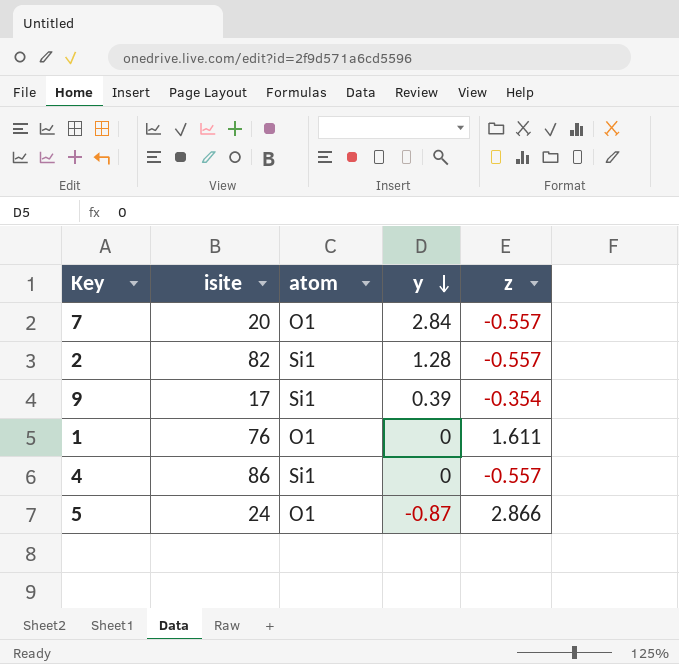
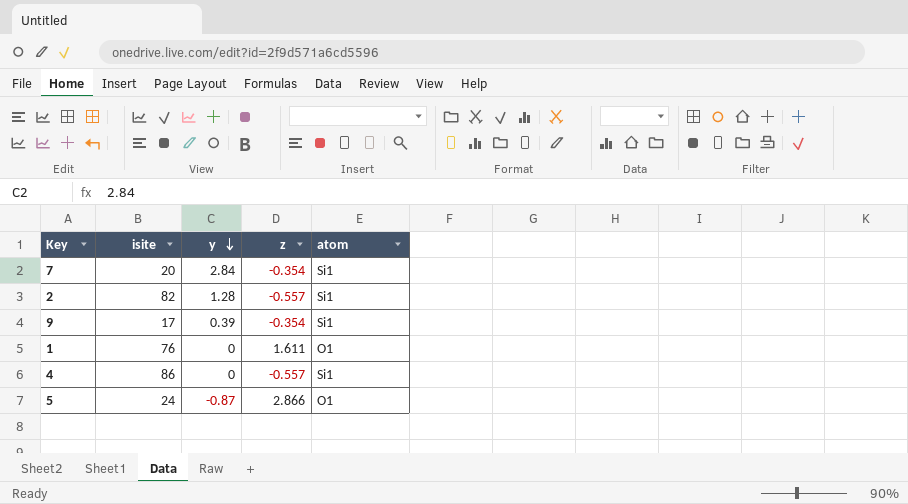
column atom | position: 3 -> 5
7 | z: -0.557 -> -0.354
7 | atom: O1 -> Si1

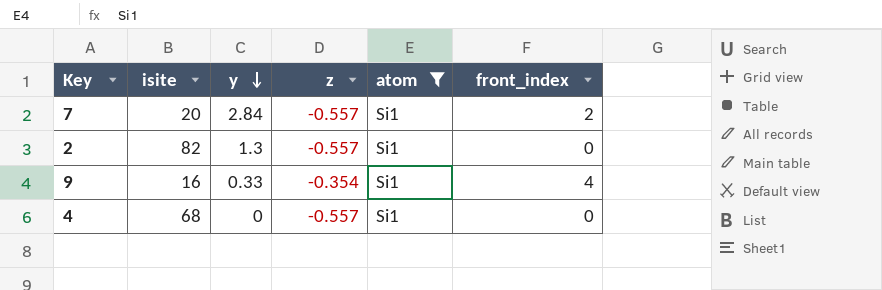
filter: none -> atom = Si1
column front_index | position: none -> 6
7 | z: -0.354 -> -0.557
2 | y: 1.28 -> 1.3
9 | isite: 17 -> 16
9 | y: 0.39 -> 0.33
4 | isite: 86 -> 68

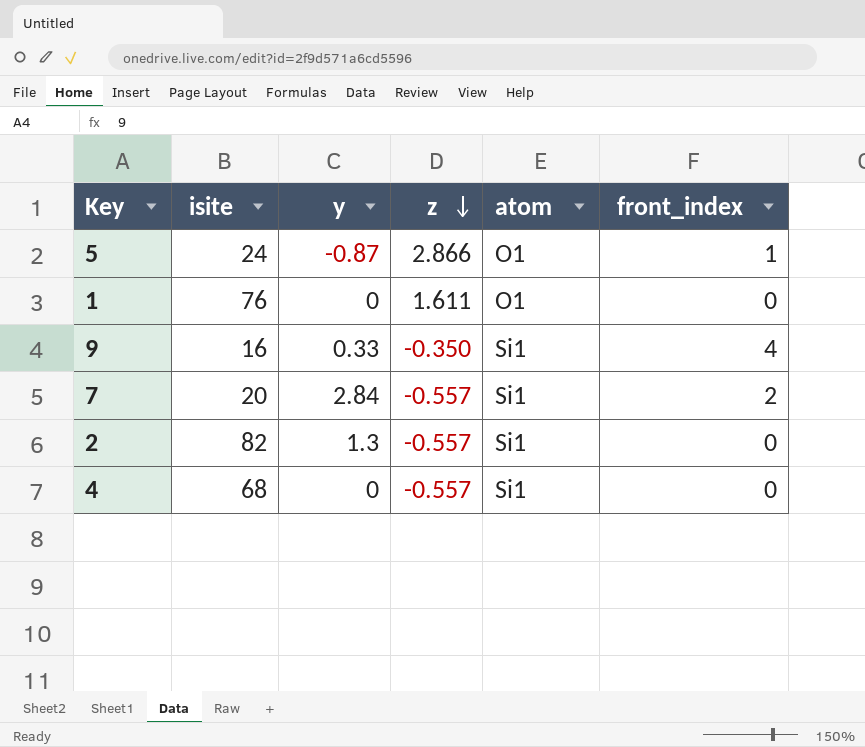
filter: atom = Si1 -> none
row order: y descending -> z descending
9 | z: -0.354 -> -0.350

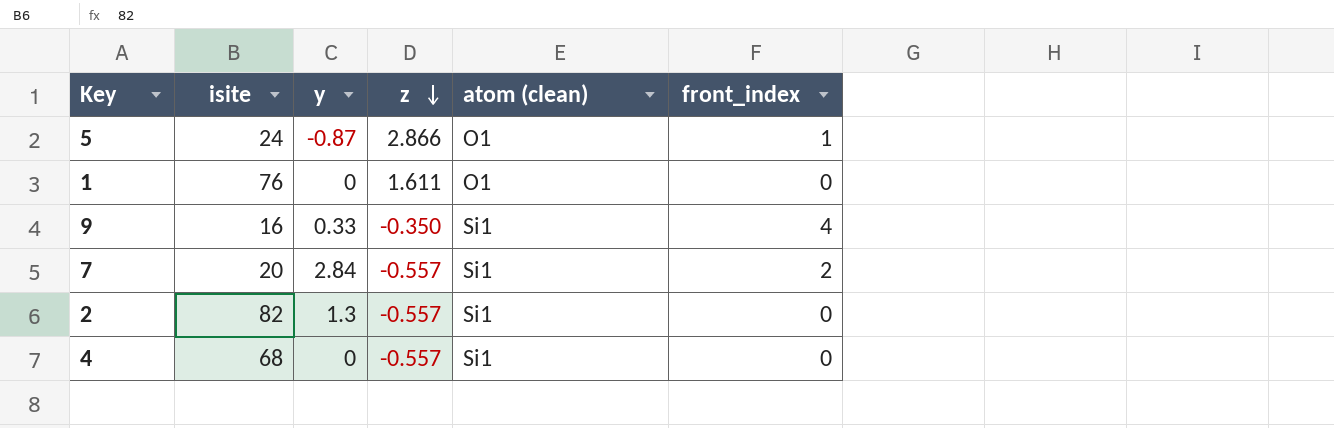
column name: atom -> atom (clean)

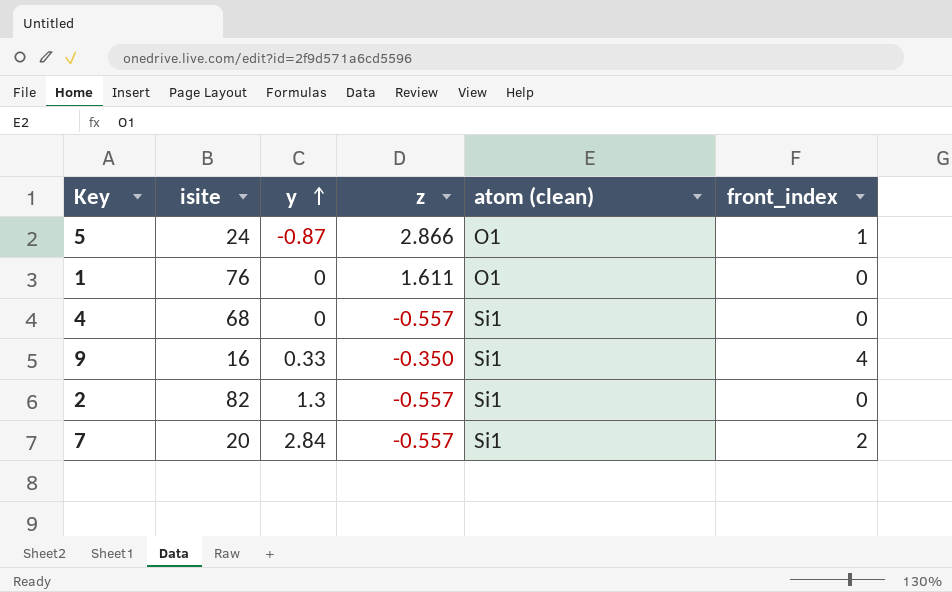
row order: z descending -> y ascending

